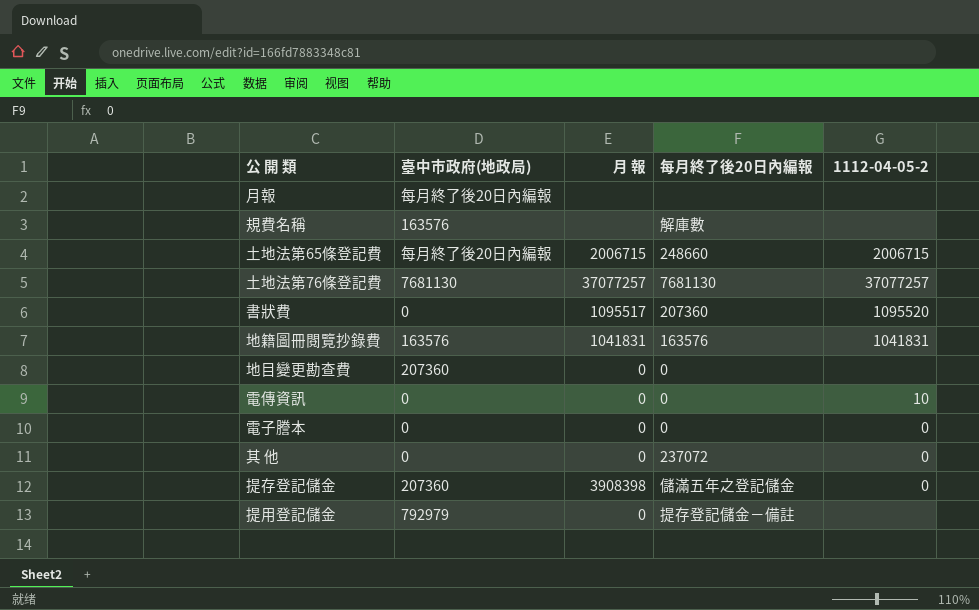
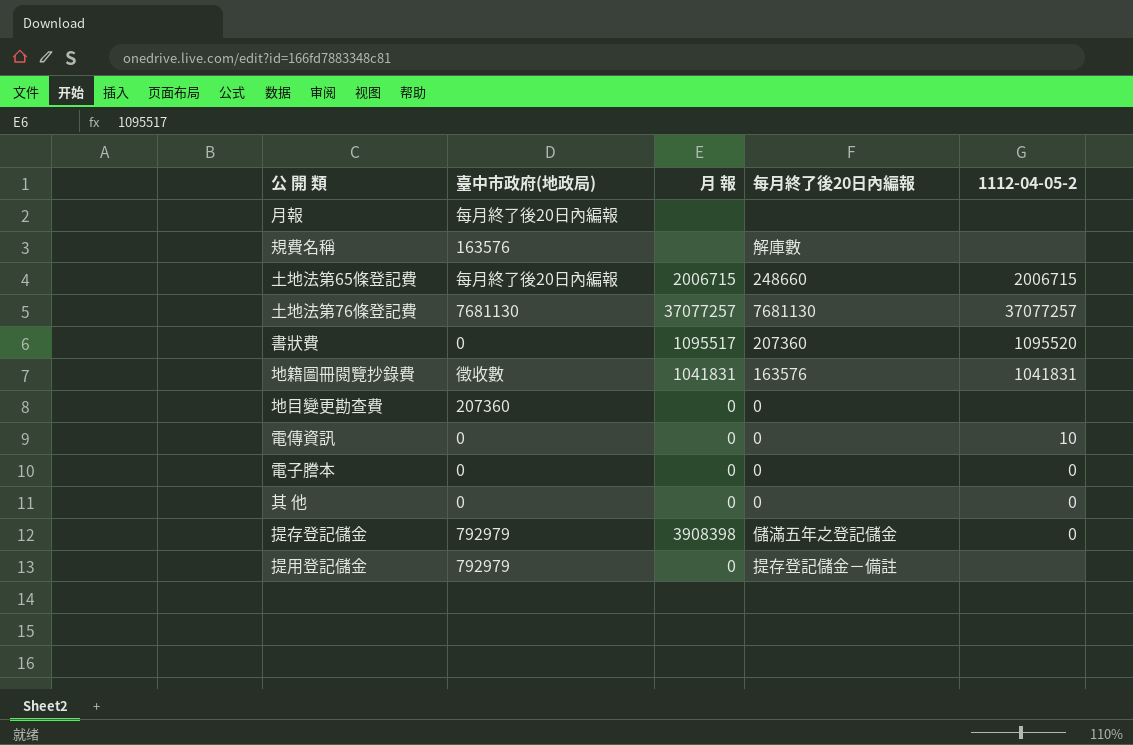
地籍圖冊閱覽抄錄費 | 臺中市政府(地政局): 163576 -> 徵收數
其 他 | 每月終了後20日內編報: 237072 -> 0
提存登記儲金 | 臺中市政府(地政局): 207360 -> 792979

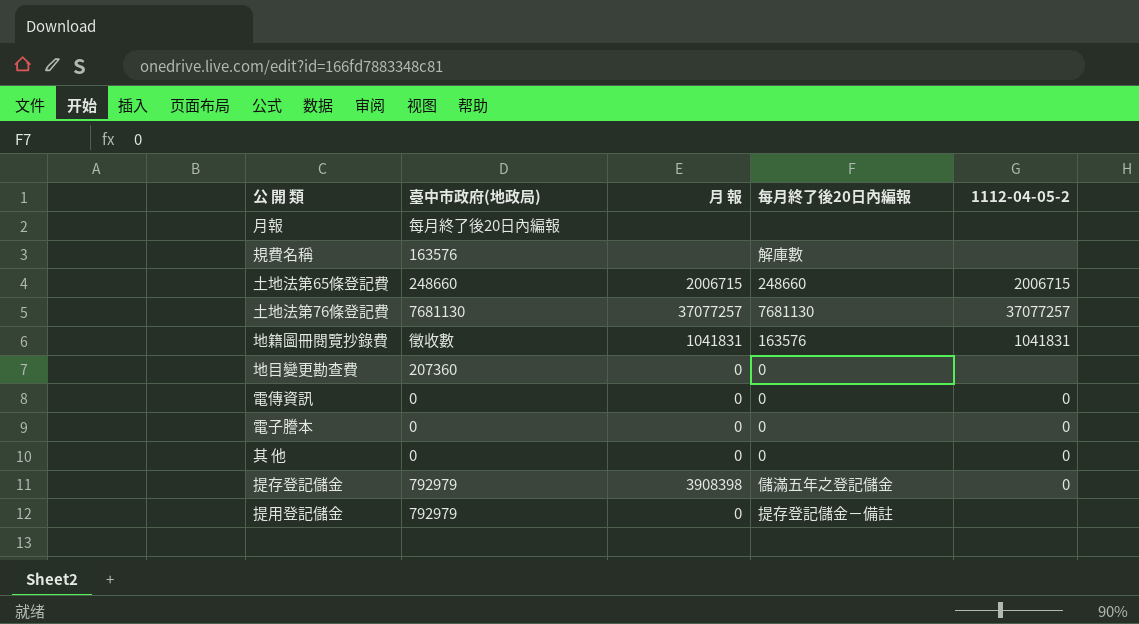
row 書狀費: 0 | 1095517 | 207360 | 1095520 -> none
土地法第65條登記費 | 臺中市政府(地政局): 每月終了後20日內編報 -> 248660
電傳資訊 | 1112-04-05-2: 10 -> 0

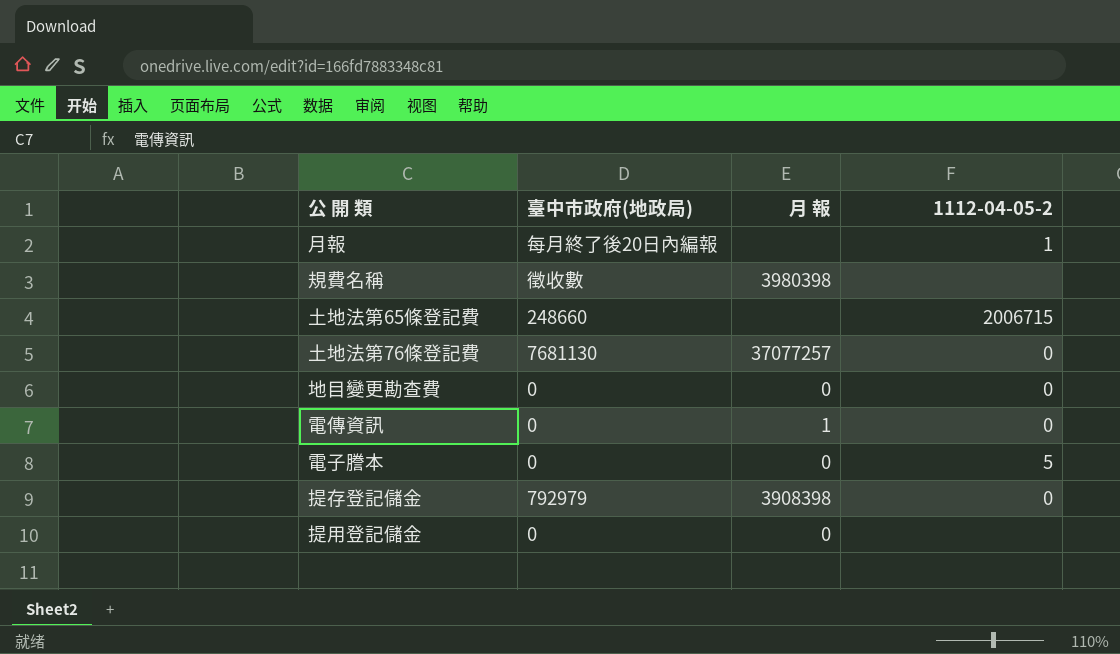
column 每月終了後20日內編報 | position: 4 -> none
row 地籍圖冊閱覽抄錄費: 徵收數 | 1041831 | 163576 | 1041831 -> none
row 其 他: 0 | 0 | 0 | 0 -> none
月報 | 1112-04-05-2: none -> 1
規費名稱 | 臺中市政府(地政局): 163576 -> 徵收數
規費名稱 | 月 報: none -> 3980398
土地法第65條登記費 | 月 報: 2006715 -> none
土地法第76條登記費 | 1112-04-05-2: 37077257 -> 0
地目變更勘查費 | 臺中市政府(地政局): 207360 -> 0
地目變更勘查費 | 1112-04-05-2: none -> 0
電傳資訊 | 月 報: 0 -> 1
電子謄本 | 1112-04-05-2: 0 -> 5
提用登記儲金 | 臺中市政府(地政局): 792979 -> 0

